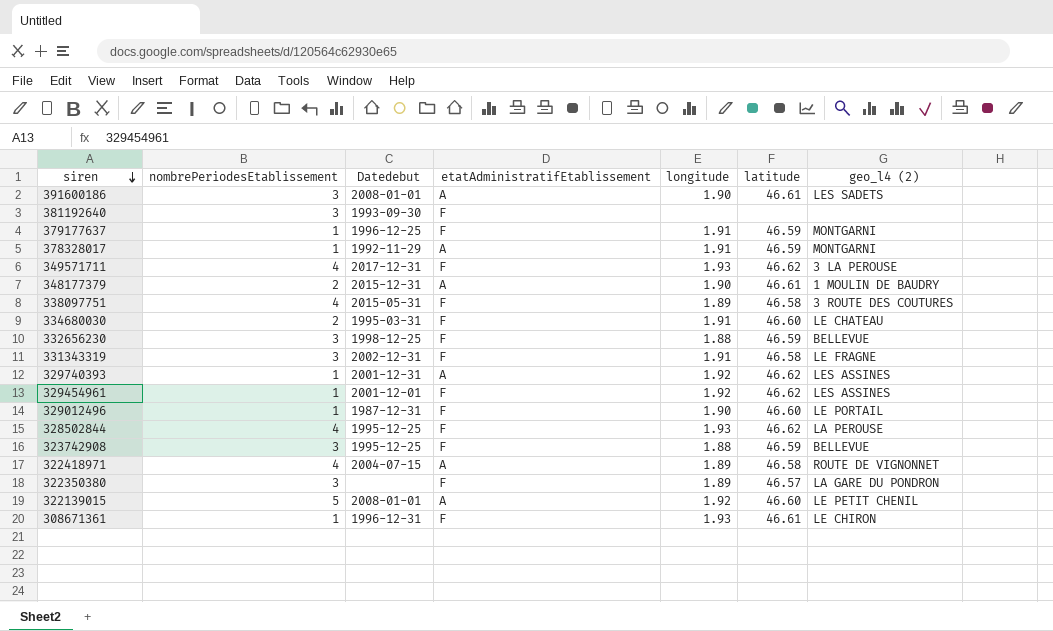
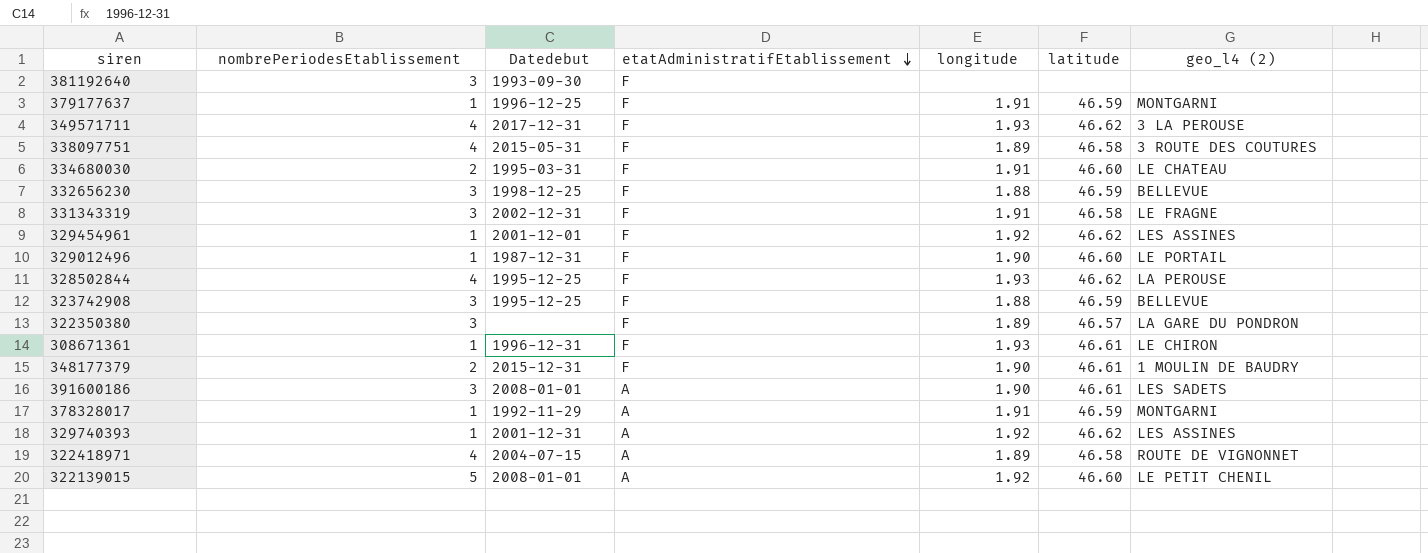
row order: siren descending -> etatAdministratifEtablissement descending
348177379 | etatAdministratifEtablissement: A -> F

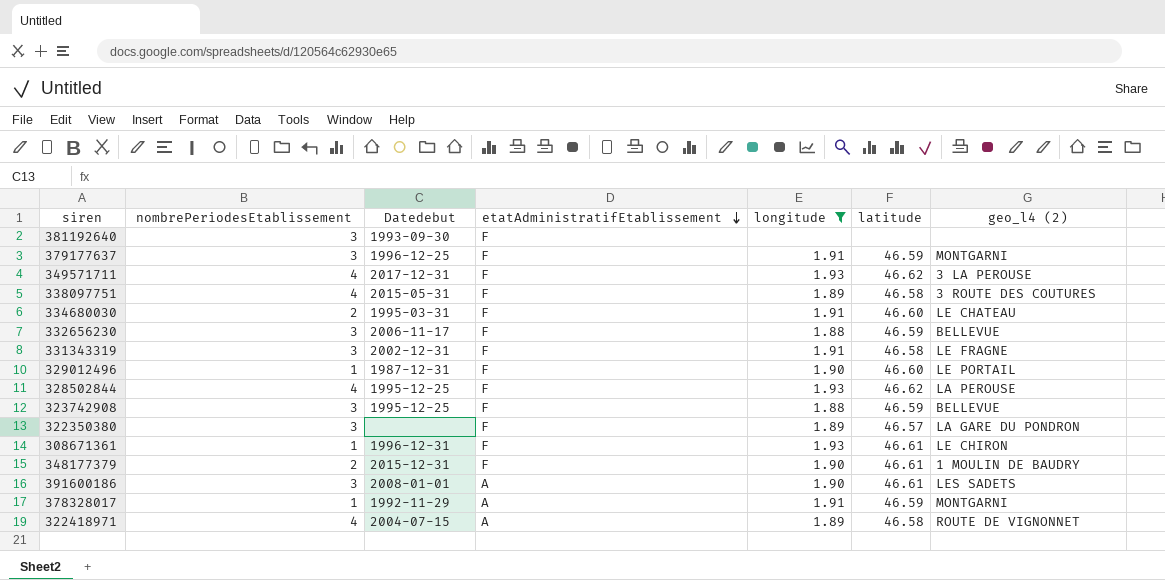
filter: none -> longitude != 1.92
379177637 | nombrePeriodesEtablissement: 1 -> 3
332656230 | Datedebut: 1998-12-25 -> 2006-11-17

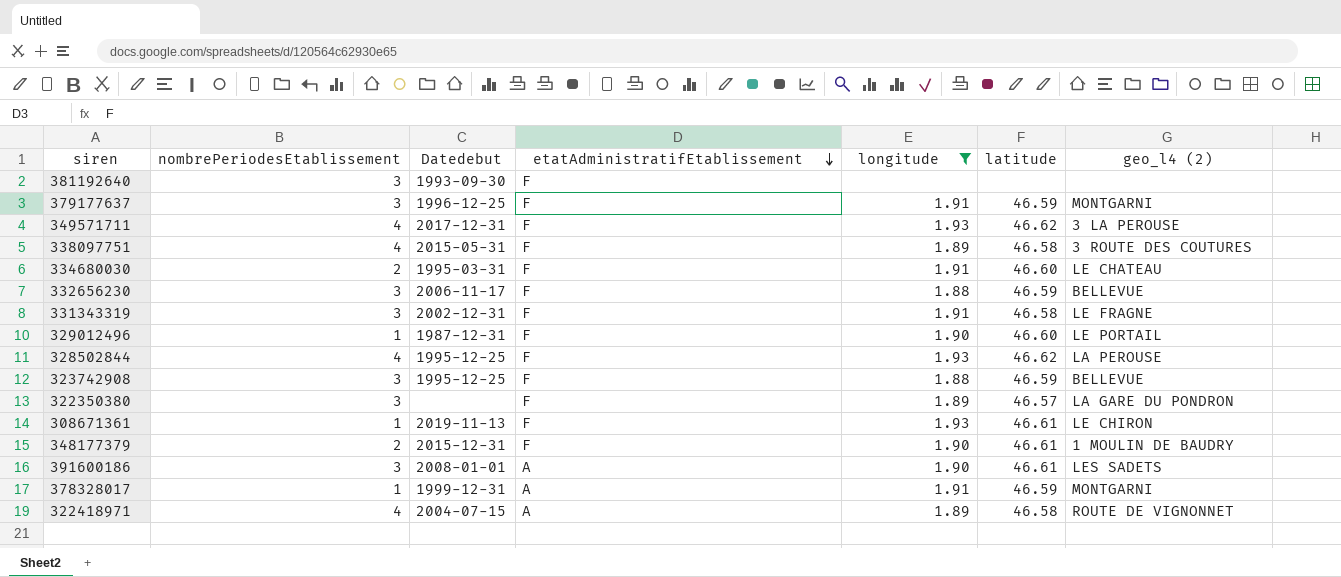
308671361 | Datedebut: 1996-12-31 -> 2019-11-13
378328017 | Datedebut: 1992-11-29 -> 1999-12-31

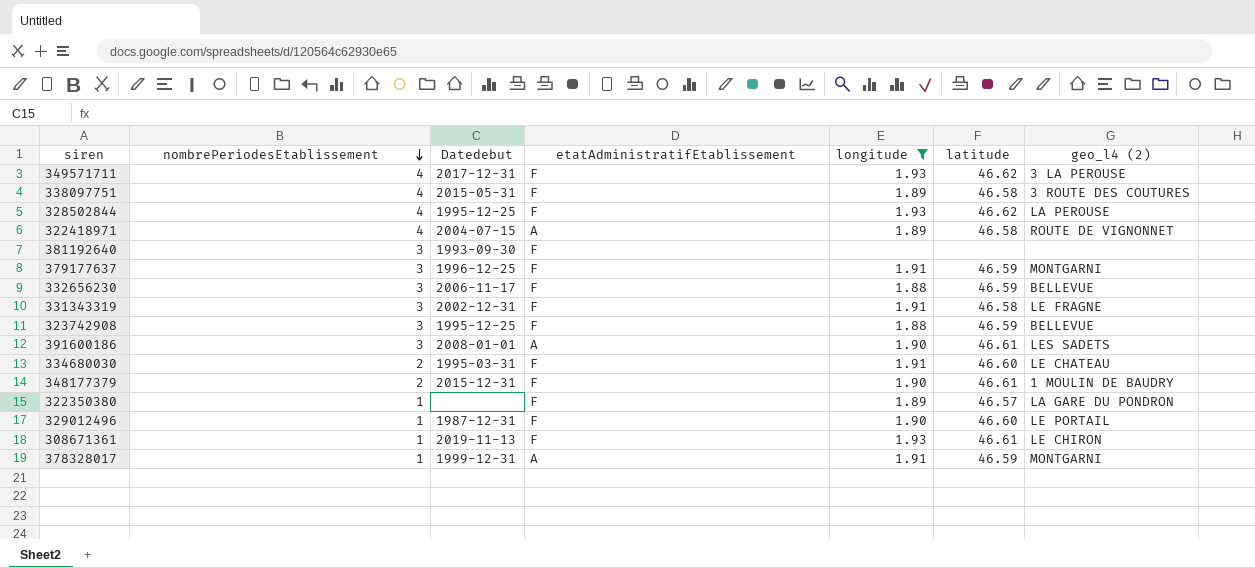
row order: etatAdministratifEtablissement descending -> nombrePeriodesEtablissement descending
322350380 | nombrePeriodesEtablissement: 3 -> 1

